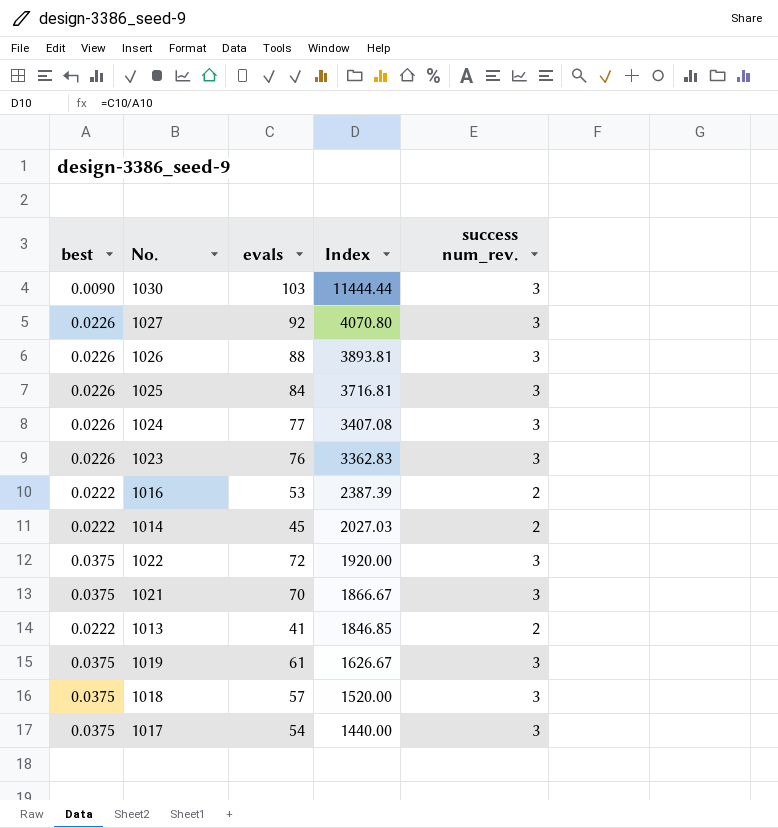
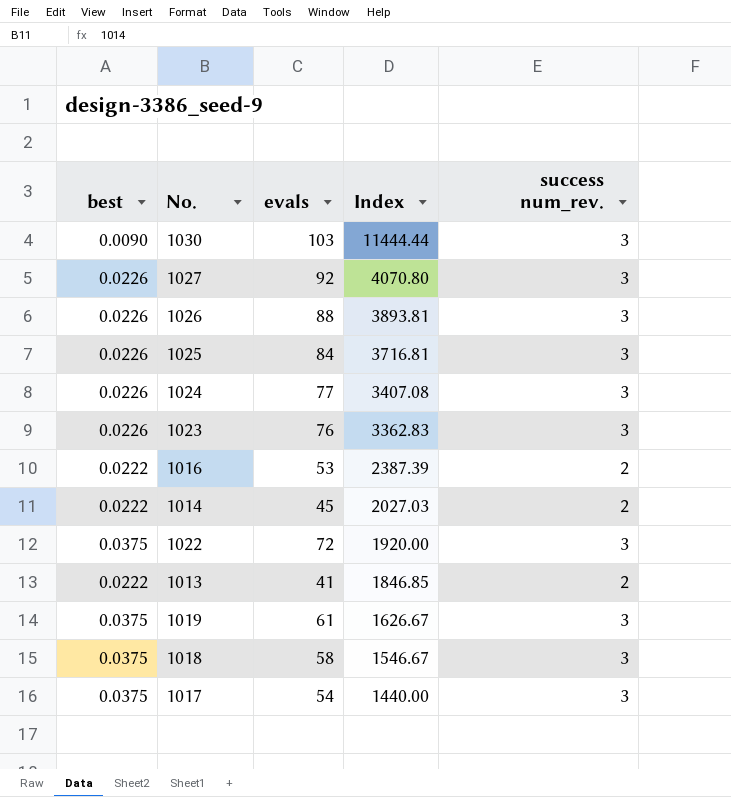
row 1021: 0.0375 | 70 | 1866.67 | 3 -> none
1018 | evals: 57 -> 58
1018 | Index: 1520.00 -> 1546.67

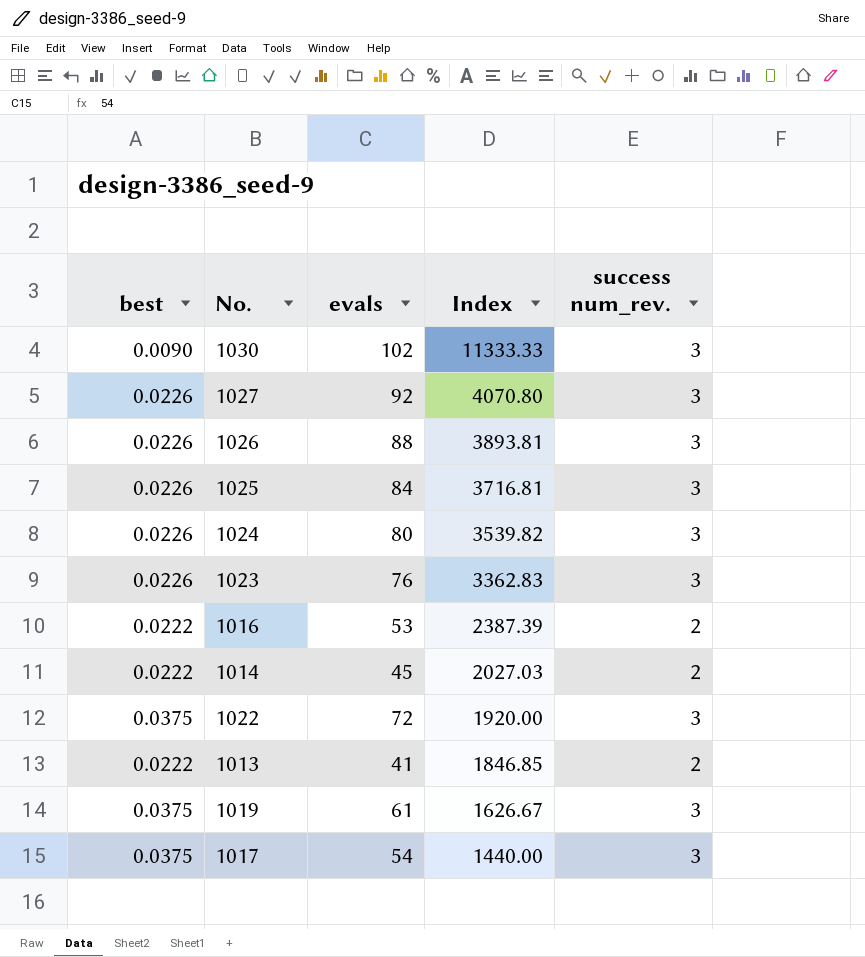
row 1018: 0.0375 | 58 | 1546.67 | 3 -> none
1030 | evals: 103 -> 102
1030 | Index: 11444.44 -> 11333.33
1024 | evals: 77 -> 80
1024 | Index: 3407.08 -> 3539.82

